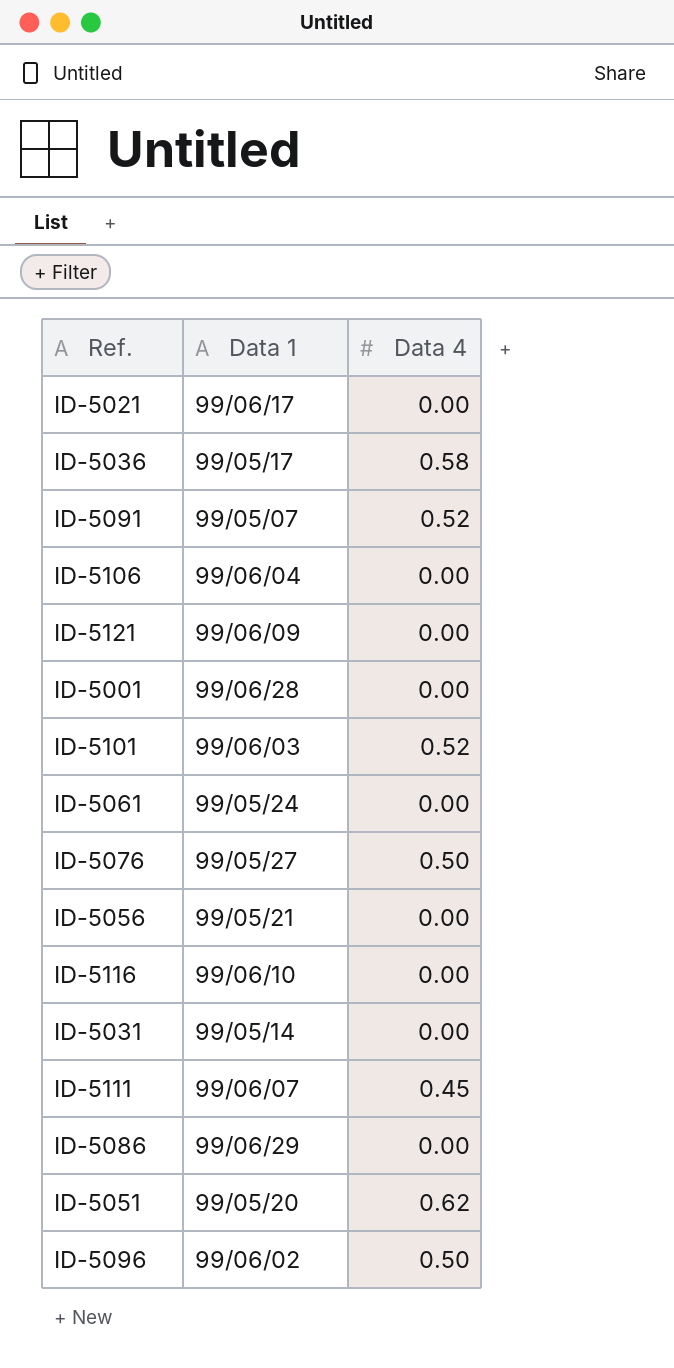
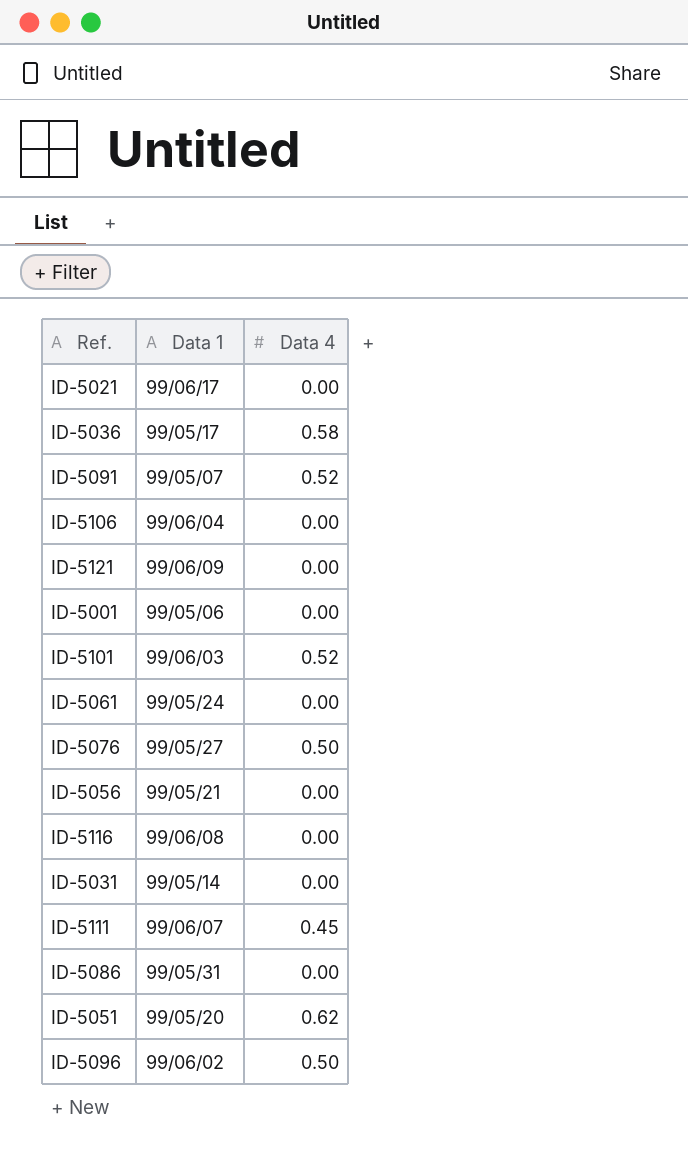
ID-5001 | Data 1: 99/06/28 -> 99/05/06
ID-5116 | Data 1: 99/06/10 -> 99/06/08
ID-5086 | Data 1: 99/06/29 -> 99/05/31

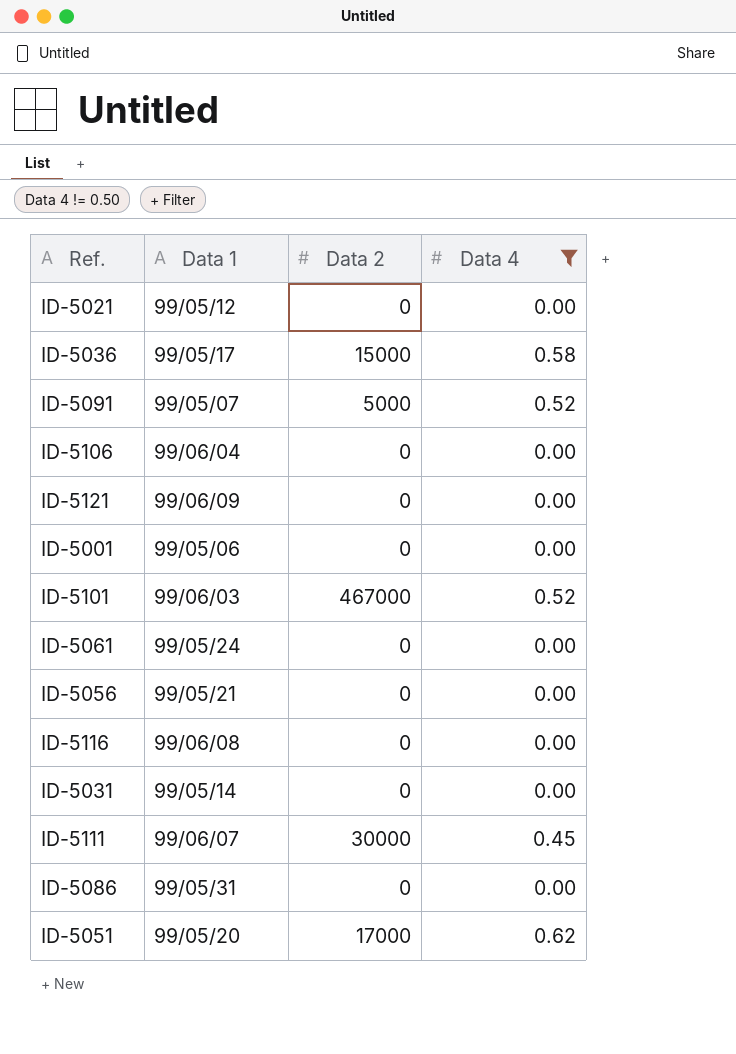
filter: none -> Data 4 != 0.50
column Data 2 | position: none -> 3
ID-5021 | Data 1: 99/06/17 -> 99/05/12

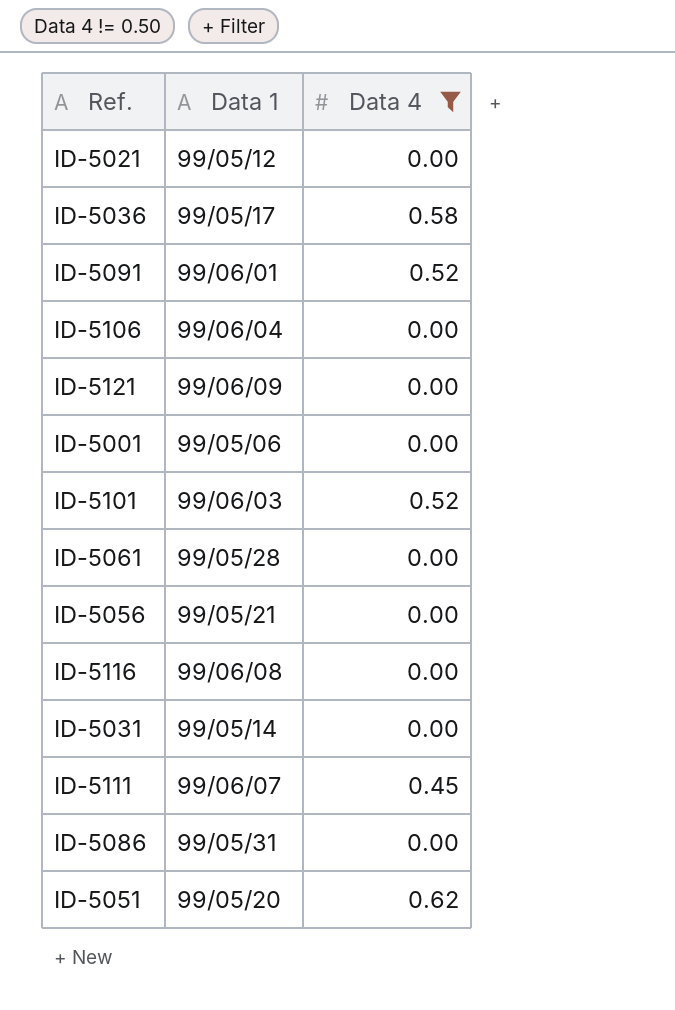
column Data 2 | position: 3 -> none
ID-5091 | Data 1: 99/05/07 -> 99/06/01
ID-5061 | Data 1: 99/05/24 -> 99/05/28

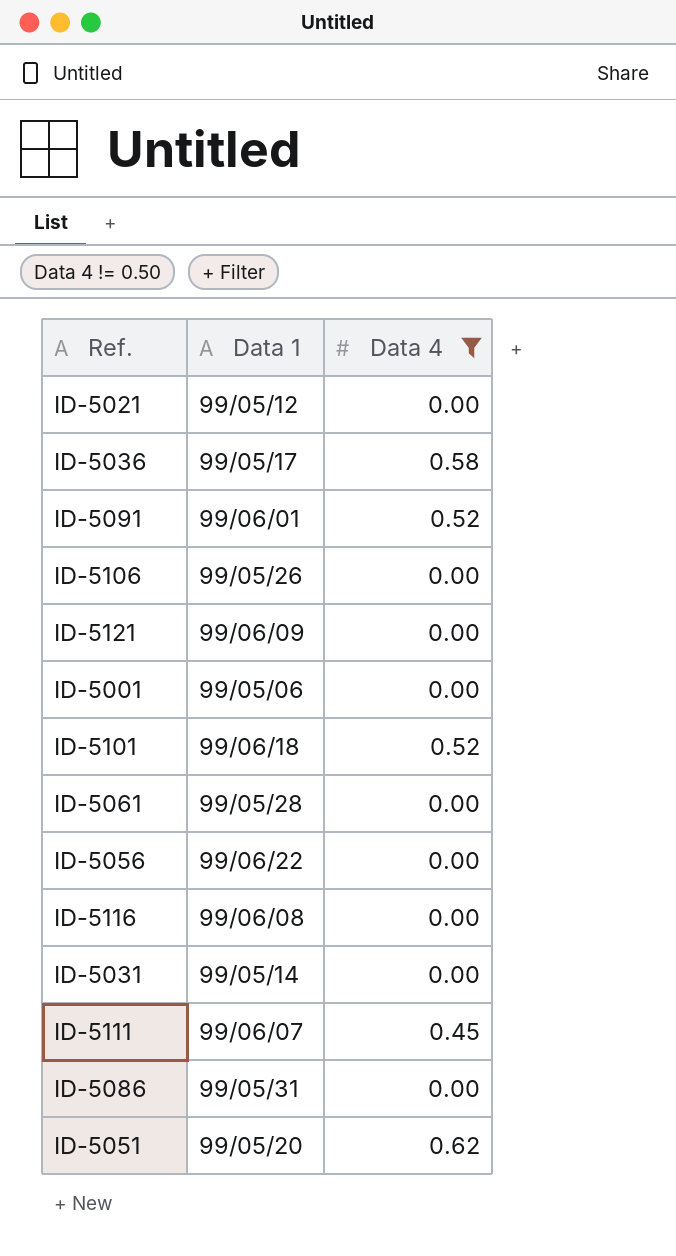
ID-5106 | Data 1: 99/06/04 -> 99/05/26
ID-5101 | Data 1: 99/06/03 -> 99/06/18
ID-5056 | Data 1: 99/05/21 -> 99/06/22

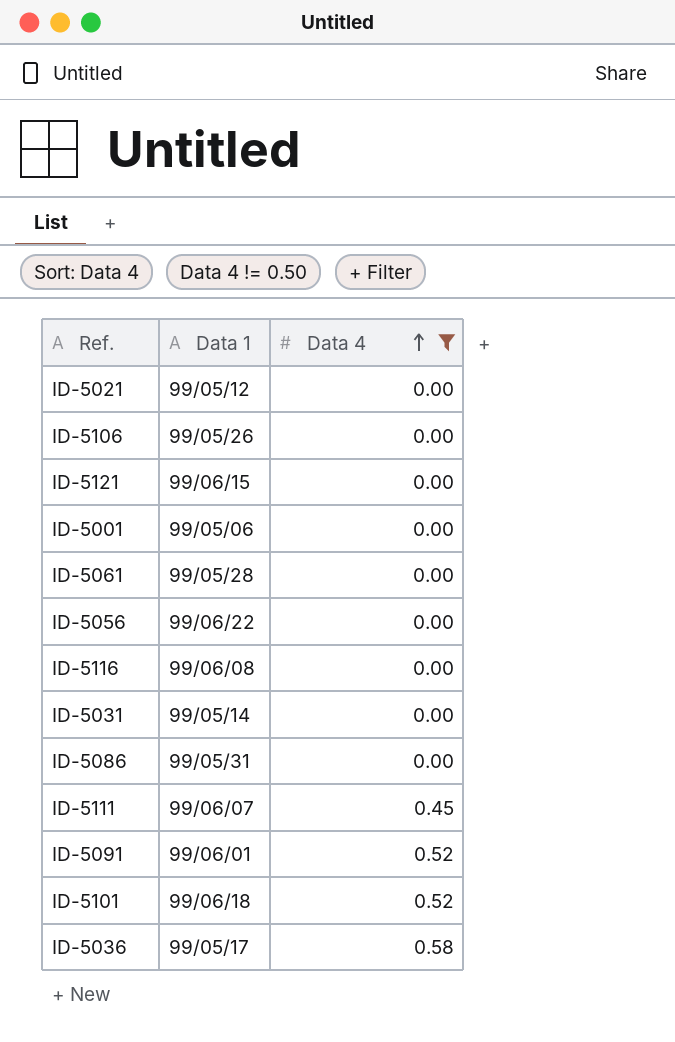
row order: none -> Data 4 ascending
row ID-5051: 99/05/20 | 0.62 -> none
ID-5121 | Data 1: 99/06/09 -> 99/06/15

